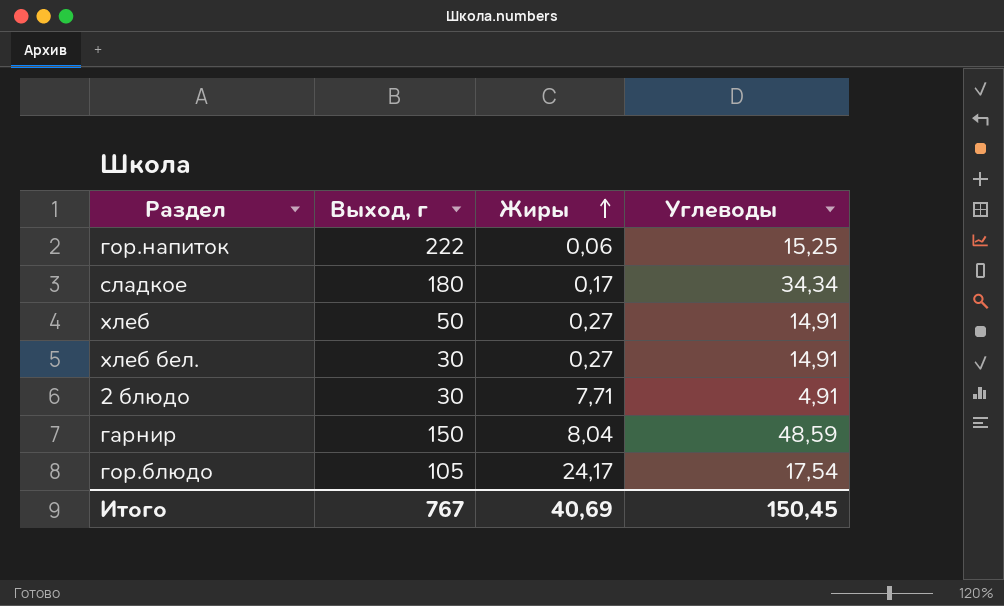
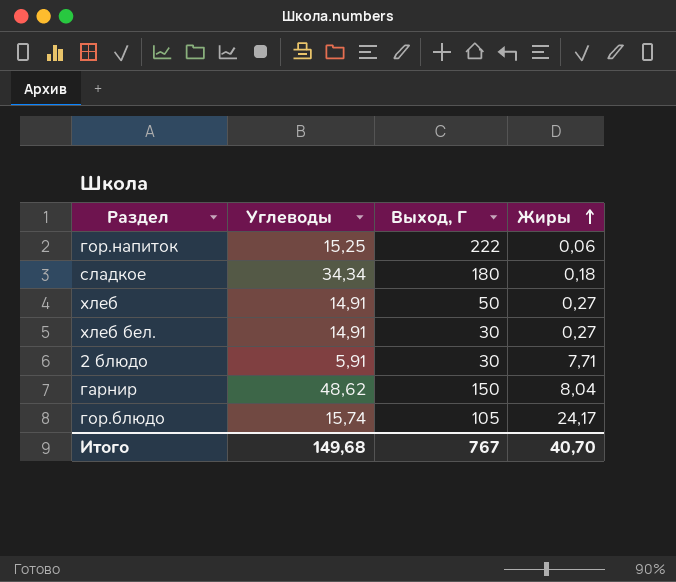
column Углеводы | position: 4 -> 2
column name: Выход, г -> Выход, Г
сладкое | Жиры: 0,17 -> 0,18
2 блюдо | Углеводы: 4,91 -> 5,91
гарнир | Углеводы: 48,59 -> 48,62
гор.блюдо | Углеводы: 17,54 -> 15,74
Итого | Углеводы: 150,45 -> 149,68
Итого | Жиры: 40,69 -> 40,70

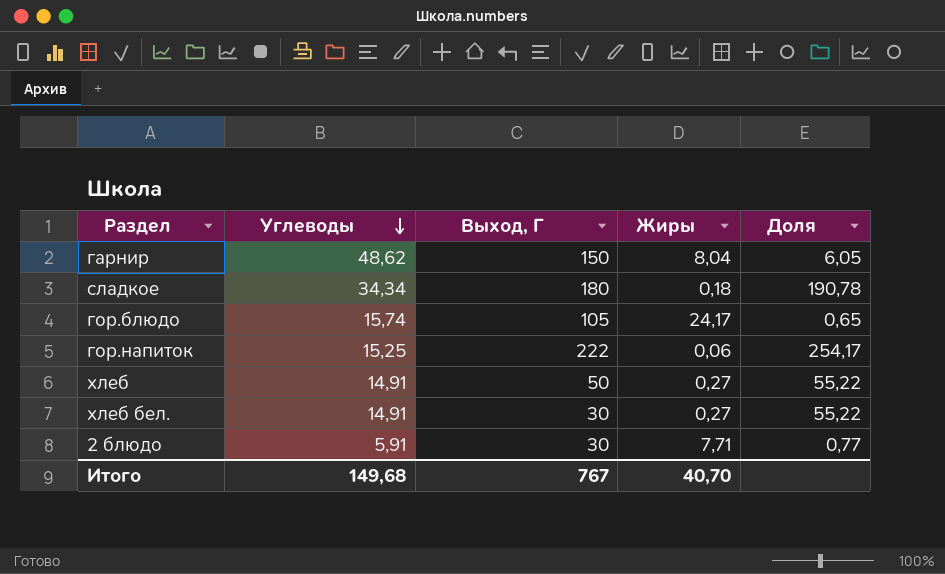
row order: Жиры ascending -> Углеводы descending
column Доля | formula: none -> [Углеводы] / [Жиры]

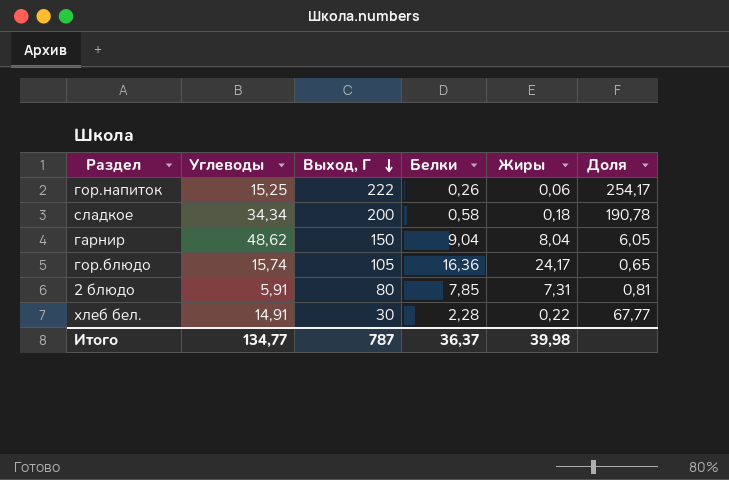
row order: Углеводы descending -> Выход, Г descending
column Белки | position: none -> 4
row хлеб: 14,91 | 50 | 0,27 | 55,22 -> none
сладкое | Выход, Г: 180 -> 200
2 блюдо | Выход, Г: 30 -> 80
2 блюдо | Жиры: 7,71 -> 7,31
2 блюдо | Доля: 0,77 -> 0,81
хлеб бел. | Жиры: 0,27 -> 0,22
хлеб бел. | Доля: 55,22 -> 67,77
Итого | Углеводы: 149,68 -> 134,77
Итого | Выход, Г: 767 -> 787
Итого | Жиры: 40,70 -> 39,98

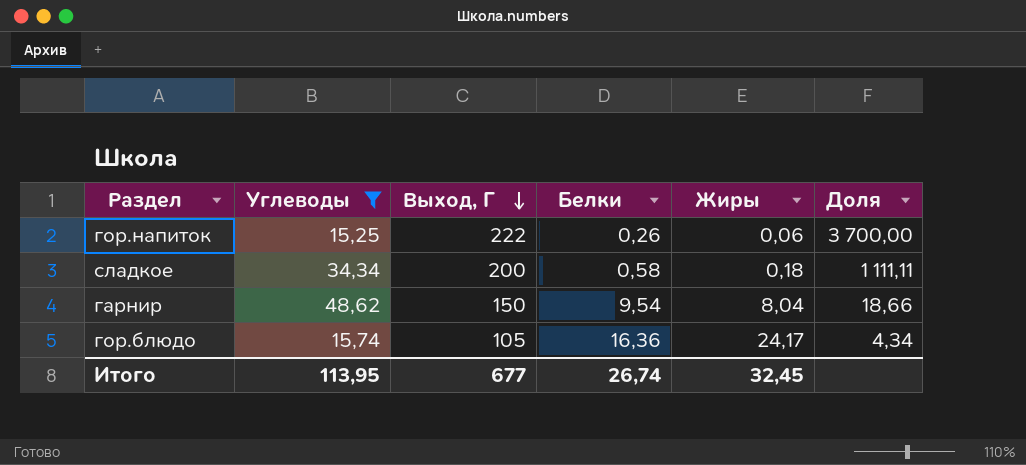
filter: none -> Углеводы >= 15,25
column Доля | formula: [Углеводы] / [Жиры] -> [Выход, Г] / [Жиры]
гарнир | Белки: 9,04 -> 9,54
Итого | Углеводы: 134,77 -> 113,95
Итого | Выход, Г: 787 -> 677
Итого | Белки: 36,37 -> 26,74
Итого | Жиры: 39,98 -> 32,45

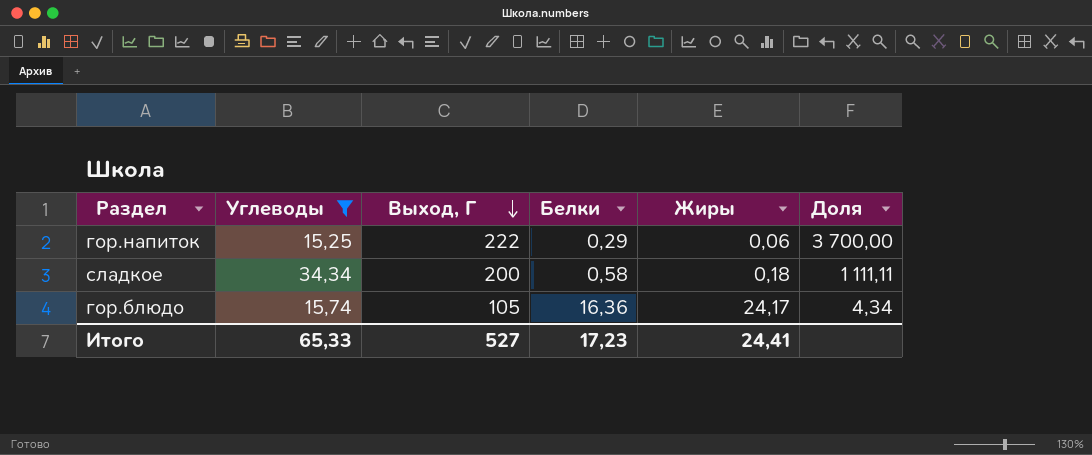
row гарнир: 48,62 | 150 | 9,54 | 8,04 | 18,66 -> none
гор.напиток | Белки: 0,26 -> 0,29
Итого | Углеводы: 113,95 -> 65,33
Итого | Выход, Г: 677 -> 527
Итого | Белки: 26,74 -> 17,23
Итого | Жиры: 32,45 -> 24,41

